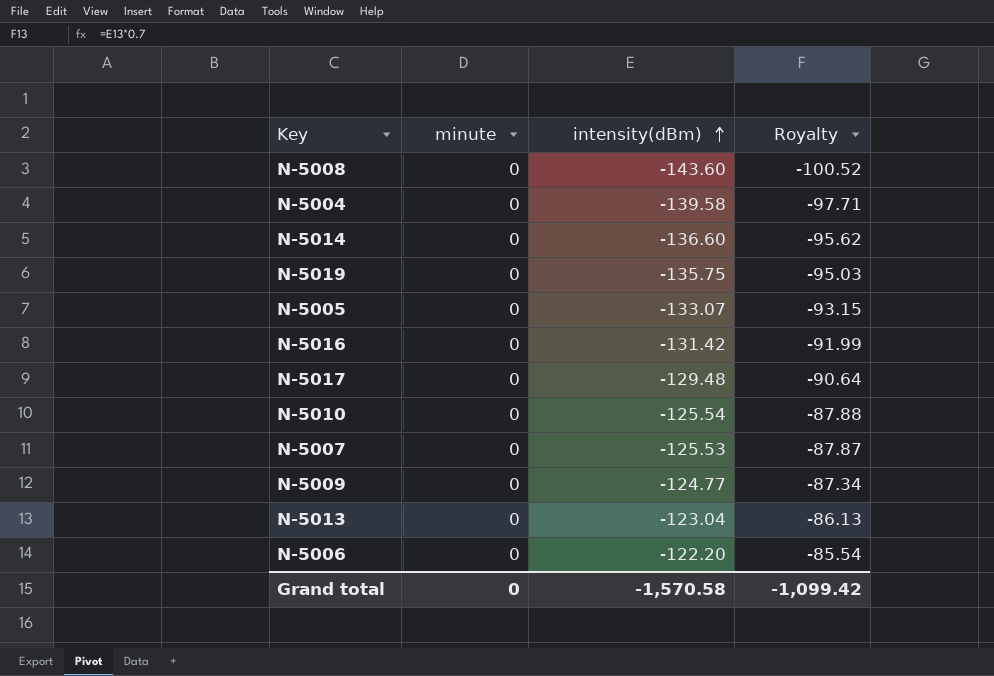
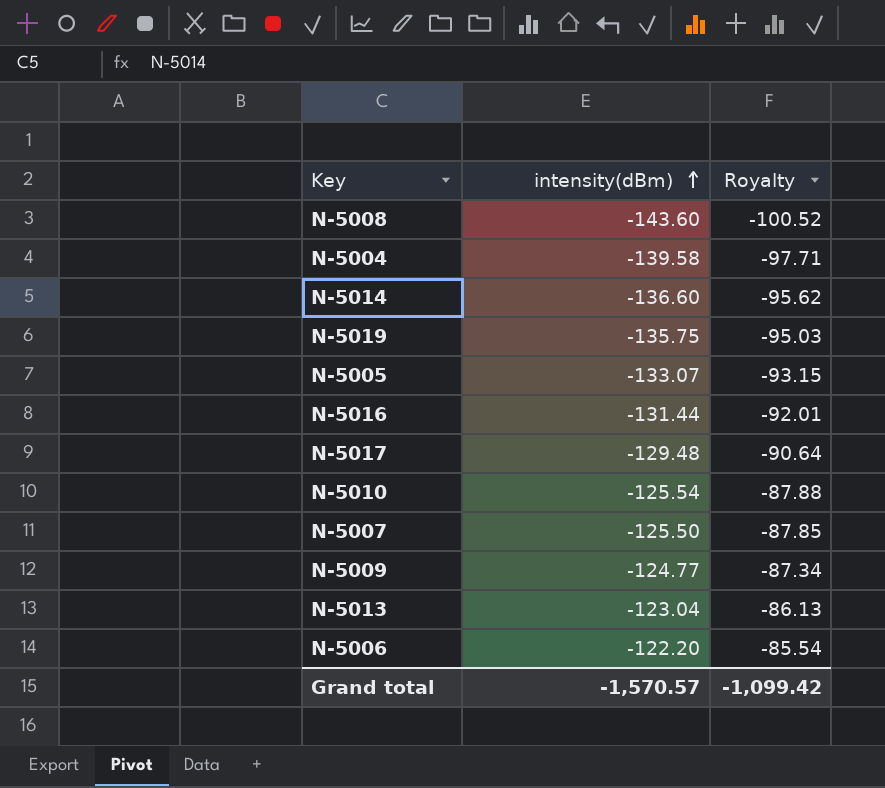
column minute | position: 2 -> none
N-5016 | intensity(dBm): -131.42 -> -131.44
N-5016 | Royalty: -91.99 -> -92.01
N-5007 | intensity(dBm): -125.53 -> -125.50
N-5007 | Royalty: -87.87 -> -87.85
Grand total | intensity(dBm): -1,570.58 -> -1,570.57

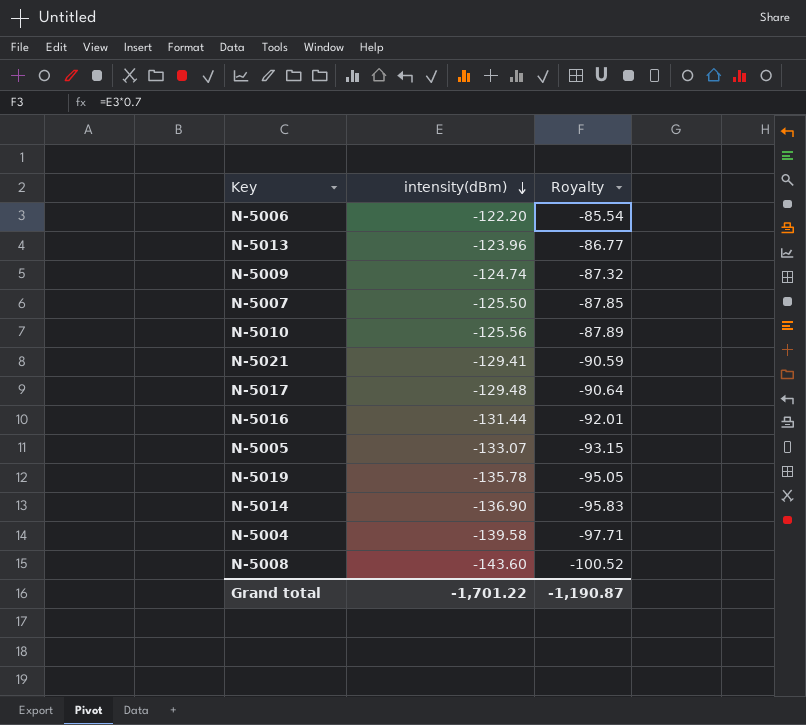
row order: intensity(dBm) ascending -> intensity(dBm) descending
N-5013 | intensity(dBm): -123.04 -> -123.96
N-5013 | Royalty: -86.13 -> -86.77
N-5009 | intensity(dBm): -124.77 -> -124.74
N-5009 | Royalty: -87.34 -> -87.32
N-5010 | intensity(dBm): -125.54 -> -125.56
N-5010 | Royalty: -87.88 -> -87.89
row N-5021: none -> -129.41 | -90.59
N-5019 | intensity(dBm): -135.75 -> -135.78
N-5019 | Royalty: -95.03 -> -95.05
N-5014 | intensity(dBm): -136.60 -> -136.90
N-5014 | Royalty: -95.62 -> -95.83
Grand total | intensity(dBm): -1,570.57 -> -1,701.22
Grand total | Royalty: -1,099.42 -> -1,190.87

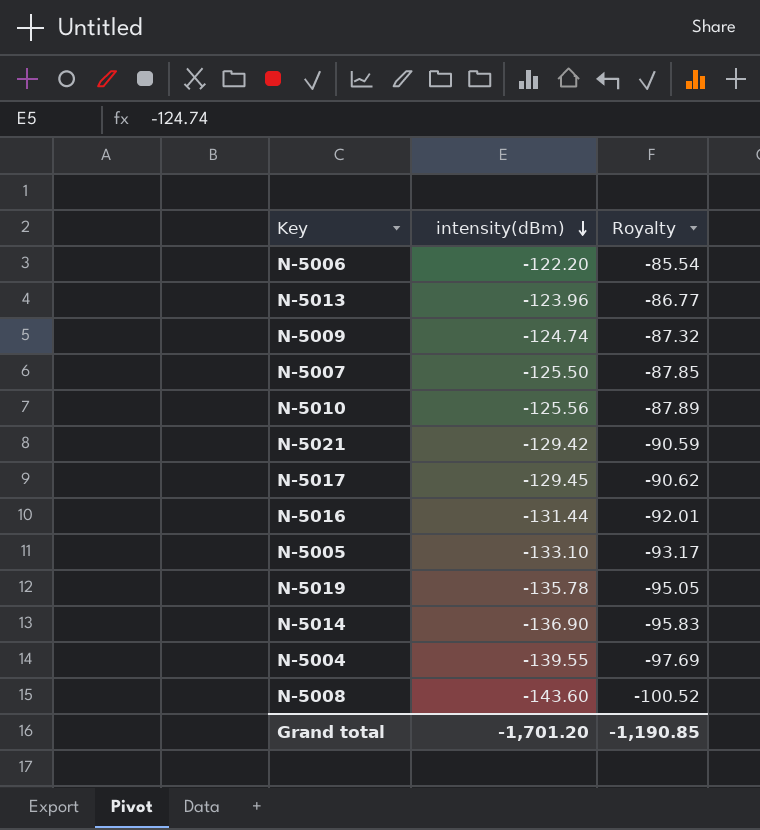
N-5021 | intensity(dBm): -129.41 -> -129.42
N-5017 | intensity(dBm): -129.48 -> -129.45
N-5017 | Royalty: -90.64 -> -90.62
N-5005 | intensity(dBm): -133.07 -> -133.10
N-5005 | Royalty: -93.15 -> -93.17
N-5004 | intensity(dBm): -139.58 -> -139.55
N-5004 | Royalty: -97.71 -> -97.69
Grand total | intensity(dBm): -1,701.22 -> -1,701.20
Grand total | Royalty: -1,190.87 -> -1,190.85

